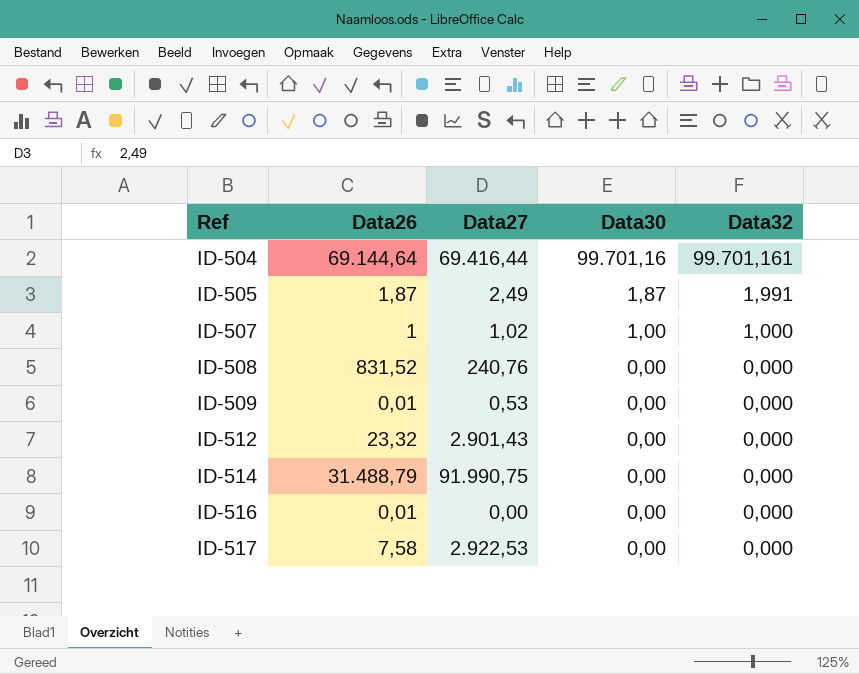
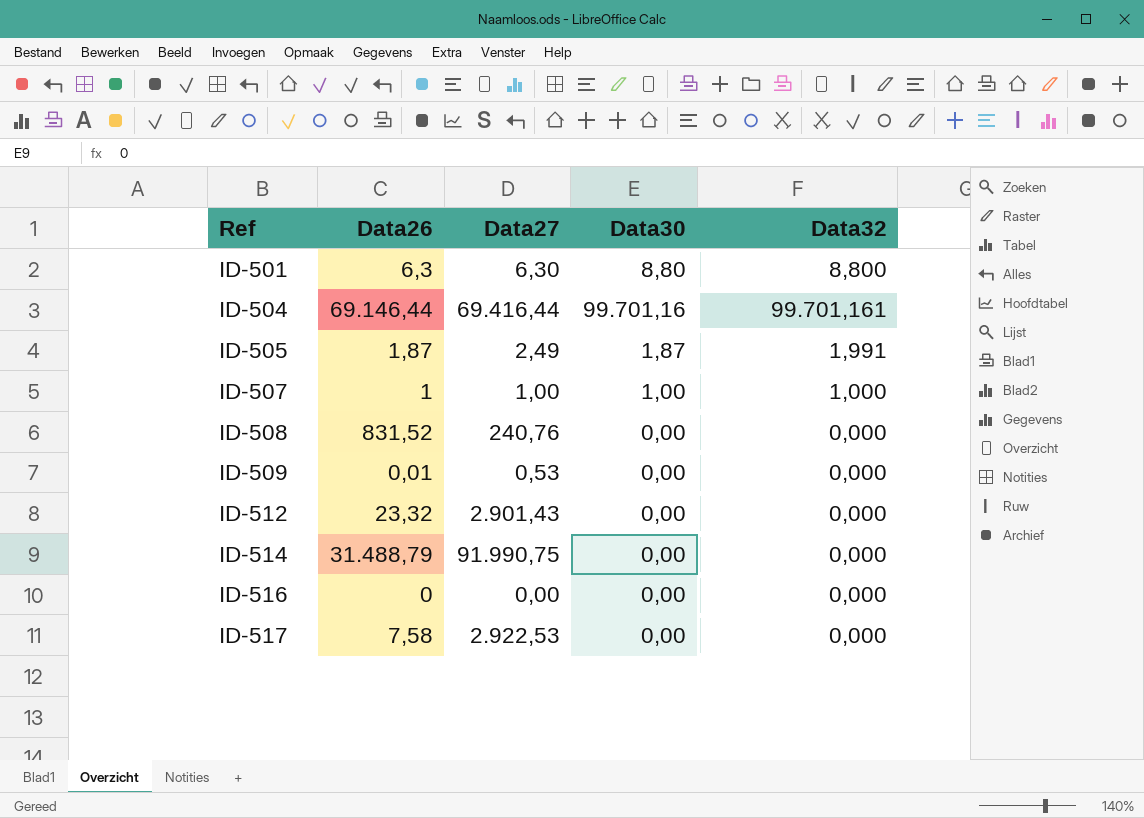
row ID-501: none -> 6,3 | 6,30 | 8,80 | 8,800
ID-504 | Data26: 69.144,64 -> 69.146,44
ID-507 | Data27: 1,02 -> 1,00
ID-516 | Data26: 0,01 -> 0

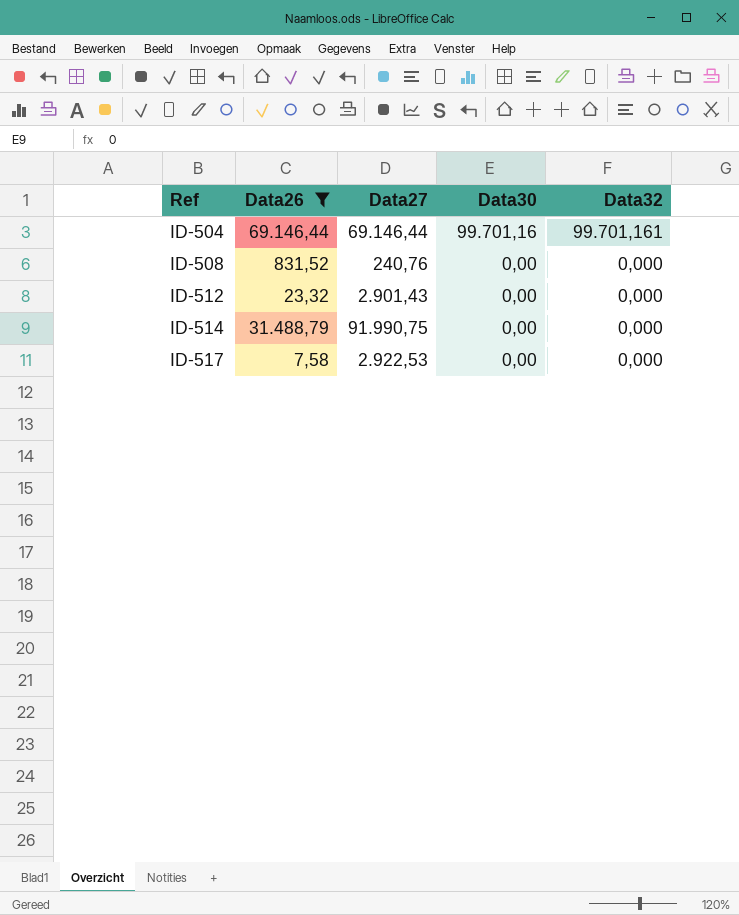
filter: none -> Data26 >= 7,58
ID-504 | Data27: 69.416,44 -> 69.146,44

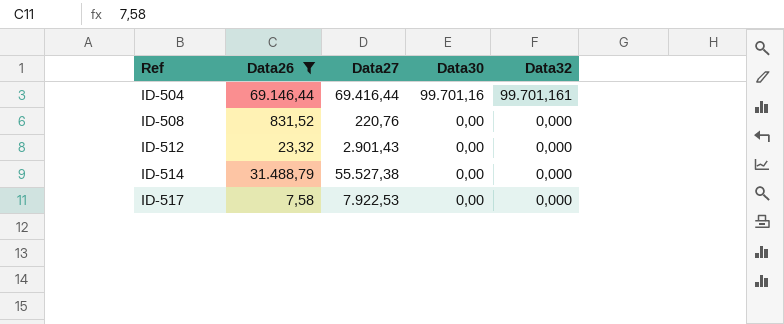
ID-504 | Data27: 69.146,44 -> 69.416,44
ID-508 | Data27: 240,76 -> 220,76
ID-514 | Data27: 91.990,75 -> 55.527,38
ID-517 | Data27: 2.922,53 -> 7.922,53

